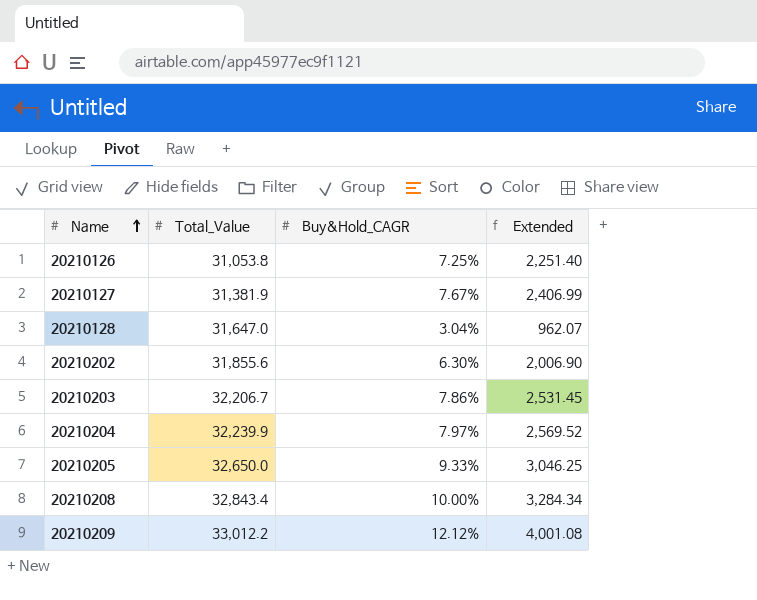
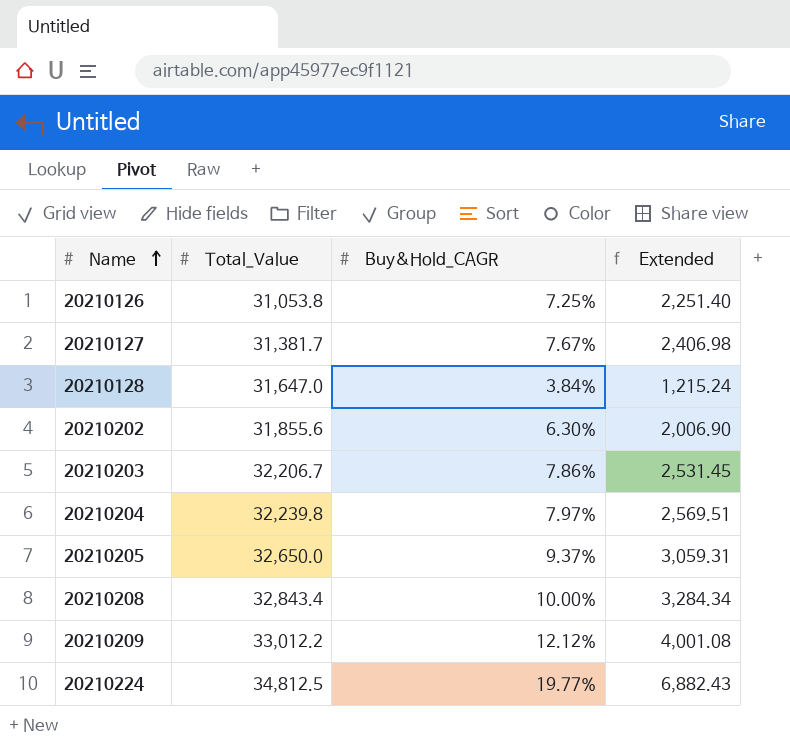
20210127 | Total_Value: 31,381.9 -> 31,381.7
20210127 | Extended: 2,406.99 -> 2,406.98
20210128 | Buy&Hold_CAGR: 3.04% -> 3.84%
20210128 | Extended: 962.07 -> 1,215.24
20210204 | Total_Value: 32,239.9 -> 32,239.8
20210204 | Extended: 2,569.52 -> 2,569.51
20210205 | Buy&Hold_CAGR: 9.33% -> 9.37%
20210205 | Extended: 3,046.25 -> 3,059.31
row 20210224: none -> 34,812.5 | 19.77% | 6,882.43

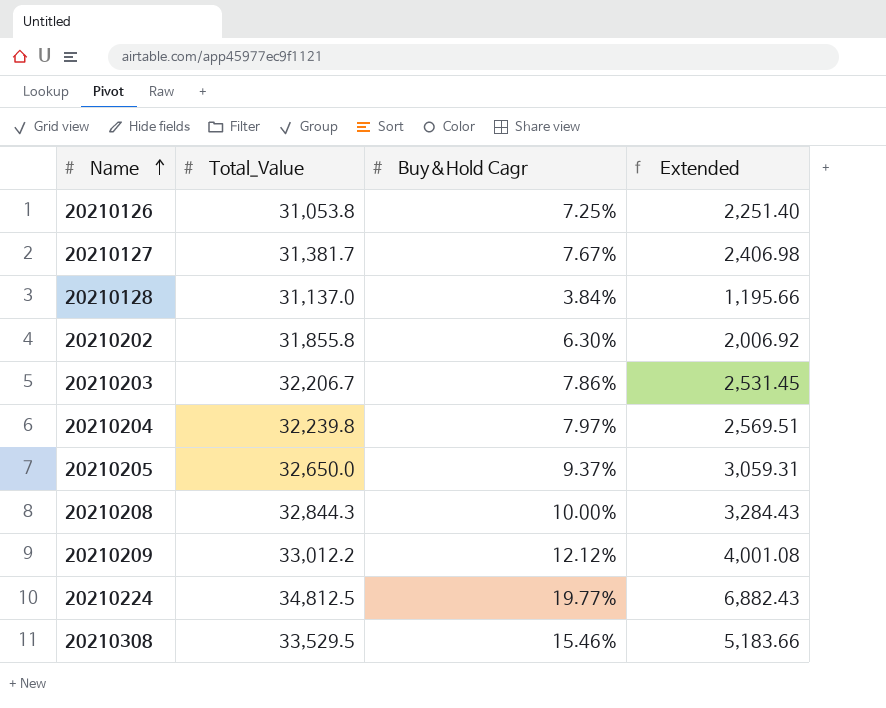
column name: Buy&Hold_CAGR -> Buy&Hold Cagr
20210128 | Total_Value: 31,647.0 -> 31,137.0
20210128 | Extended: 1,215.24 -> 1,195.66
20210202 | Total_Value: 31,855.6 -> 31,855.8
20210202 | Extended: 2,006.90 -> 2,006.92
20210208 | Total_Value: 32,843.4 -> 32,844.3
20210208 | Extended: 3,284.34 -> 3,284.43
row 20210308: none -> 33,529.5 | 15.46% | 5,183.66

